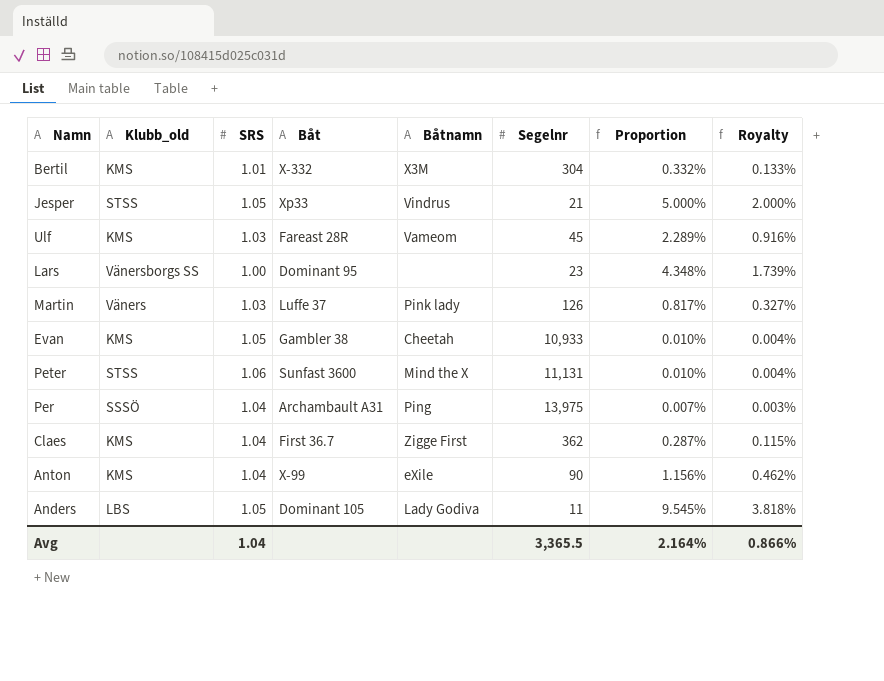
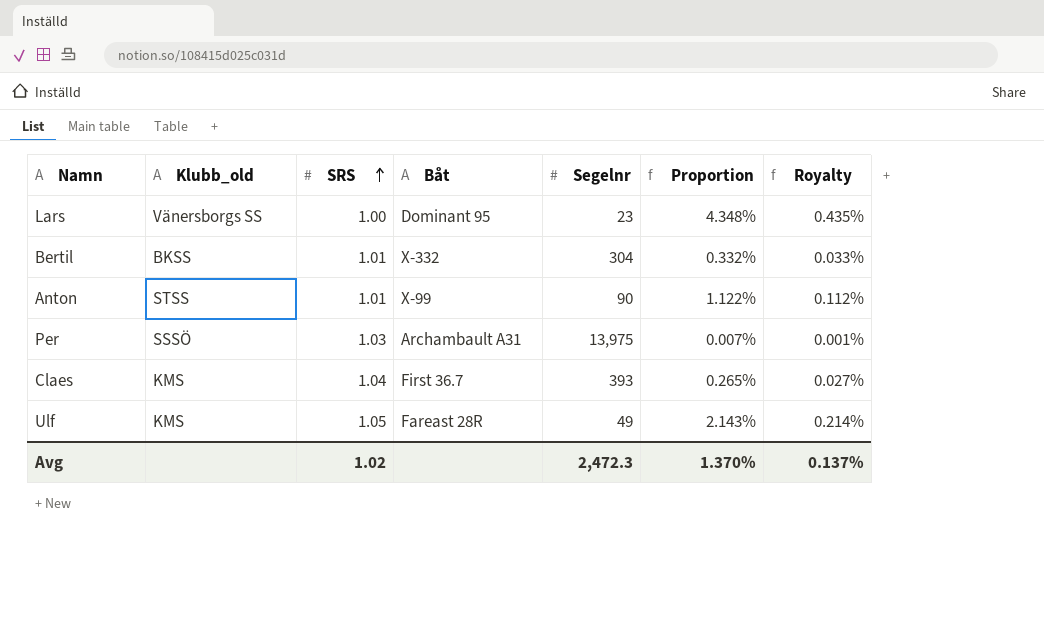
row order: none -> SRS ascending
column Båtnamn | position: 5 -> none
column Royalty | formula: [Proportion] * 0.4 -> [Proportion] * 0.1
row Jesper: STSS | 1.05 | Xp33 | Vindrus | 21 | 5.000% | 2.000% -> none
row Martin: Väners | 1.03 | Luffe 37 | Pink lady | 126 | 0.817% | 0.327% -> none
row Evan: KMS | 1.05 | Gambler 38 | Cheetah | 10,933 | 0.010% | 0.004% -> none
row Peter: STSS | 1.06 | Sunfast 3600 | Mind the X | 11,131 | 0.010% | 0.004% -> none
row Anders: LBS | 1.05 | Dominant 105 | Lady Godiva | 11 | 9.545% | 3.818% -> none
Bertil | Klubb_old: KMS -> BKSS
Anton | Klubb_old: KMS -> STSS
Anton | SRS: 1.04 -> 1.01
Anton | Proportion: 1.156% -> 1.122%
Per | SRS: 1.04 -> 1.03
Claes | Segelnr: 362 -> 393
Claes | Proportion: 0.287% -> 0.265%
Ulf | SRS: 1.03 -> 1.05
Ulf | Segelnr: 45 -> 49
Ulf | Proportion: 2.289% -> 2.143%
Avg | SRS: 1.04 -> 1.02
Avg | Segelnr: 3,365.5 -> 2,472.3
Avg | Proportion: 2.164% -> 1.370%
Avg | Royalty: 0.866% -> 0.137%

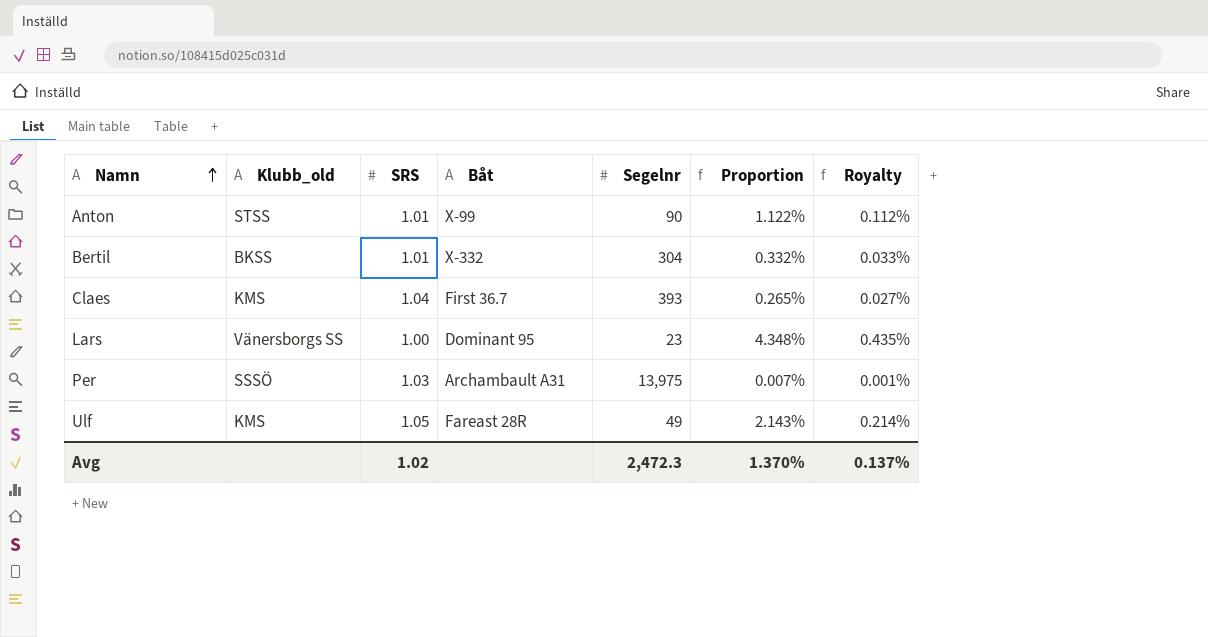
row order: SRS ascending -> Namn ascending

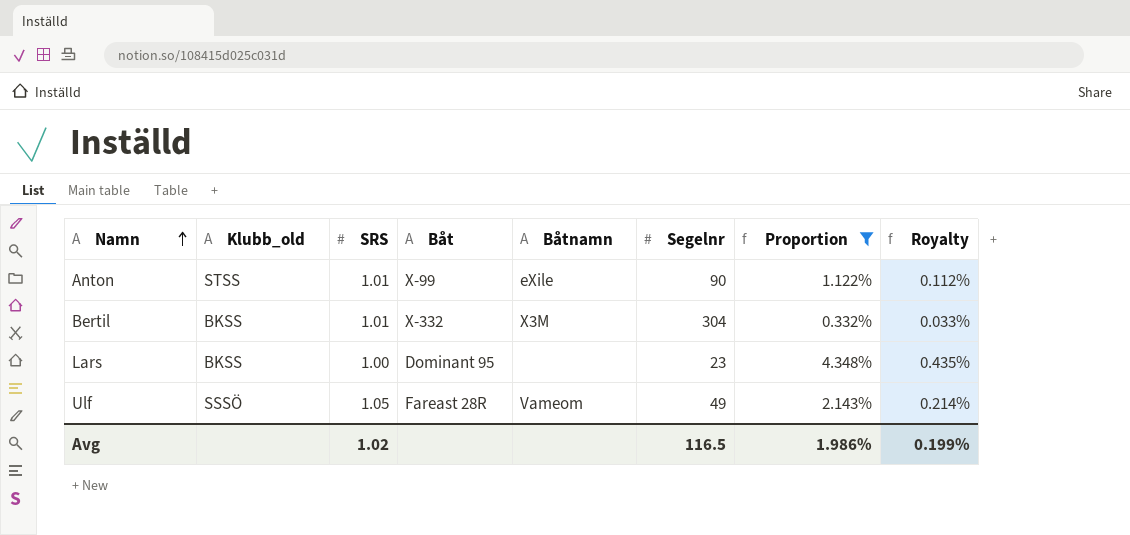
filter: none -> Proportion >= 0.332%
column Båtnamn | position: none -> 5
Lars | Klubb_old: Vänersborgs SS -> BKSS
Ulf | Klubb_old: KMS -> SSSÖ
Avg | Segelnr: 2,472.3 -> 116.5
Avg | Proportion: 1.370% -> 1.986%
Avg | Royalty: 0.137% -> 0.199%

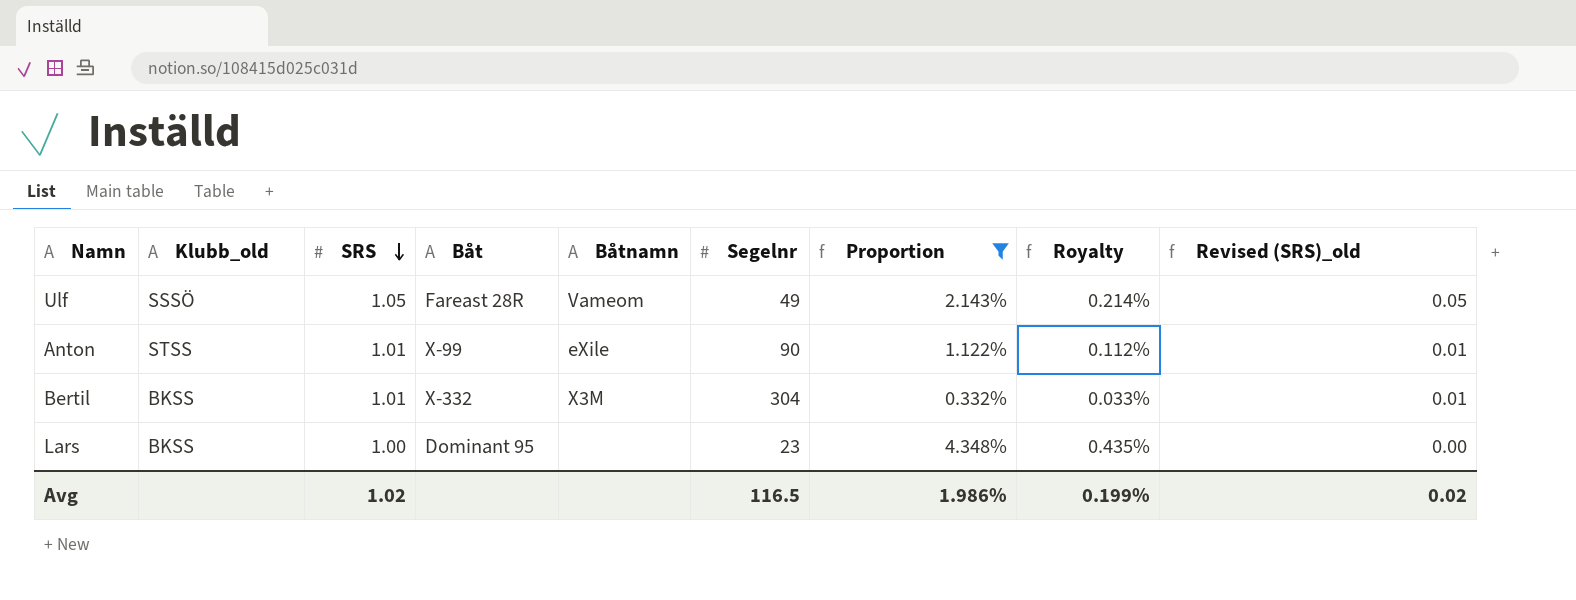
row order: Namn ascending -> SRS descending
column Revised (SRS)_old | formula: none -> [SRS] - 1

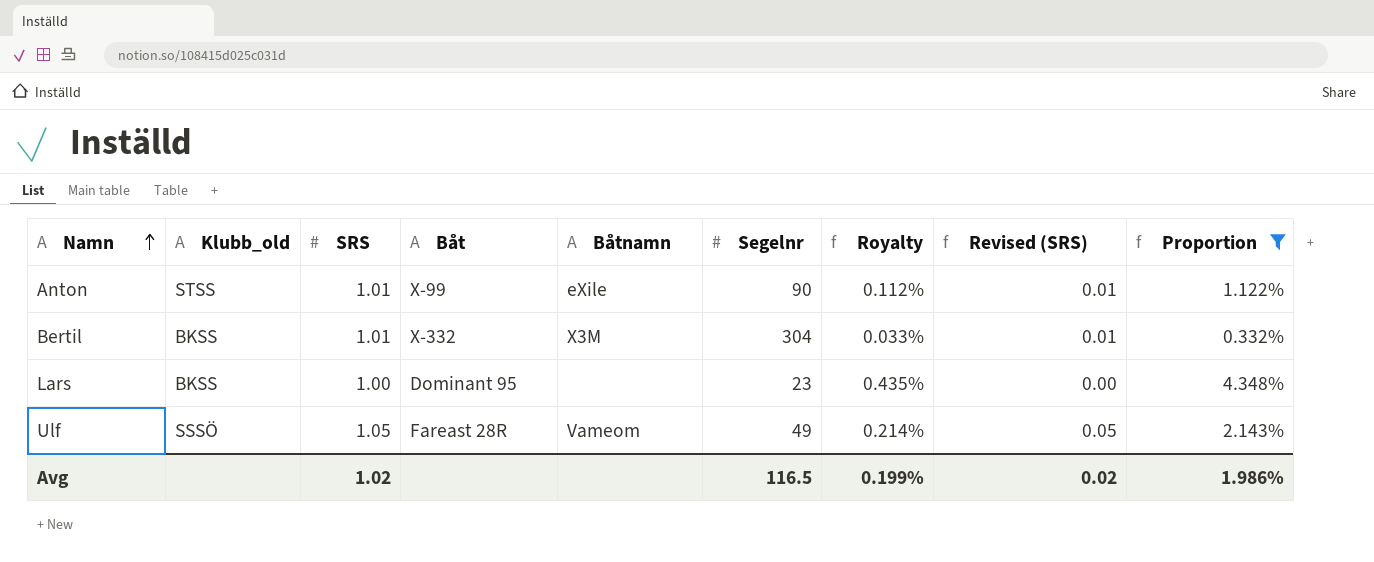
row order: SRS descending -> Namn ascending
column name: Revised (SRS)_old -> Revised (SRS)
column Proportion | position: 7 -> 9

